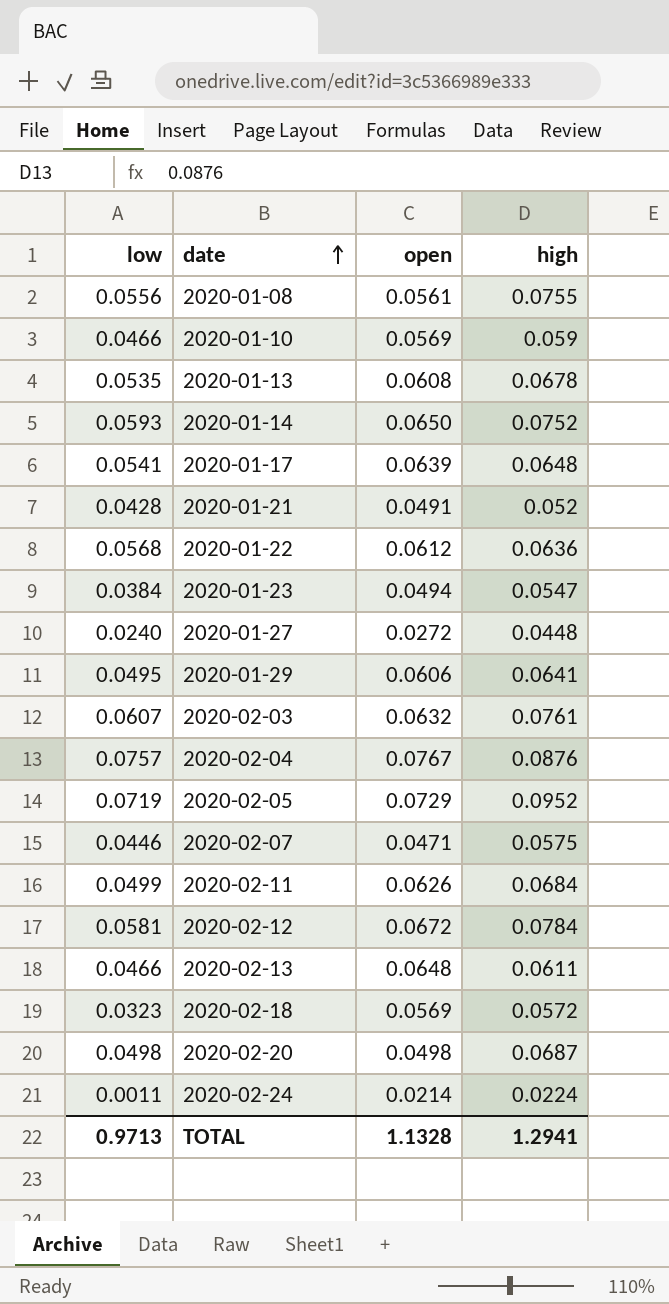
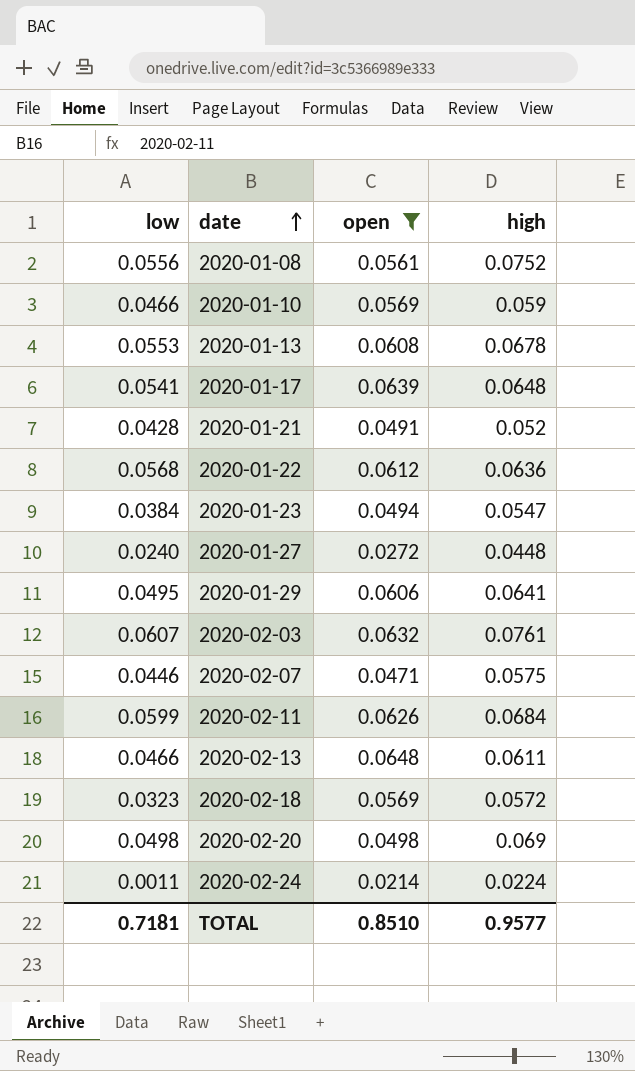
filter: none -> open <= 0.0648
2020-01-08 | high: 0.0755 -> 0.0752
2020-01-13 | low: 0.0535 -> 0.0553
2020-02-11 | low: 0.0499 -> 0.0599
2020-02-20 | high: 0.0687 -> 0.069
TOTAL | low: 0.9713 -> 0.7181
TOTAL | open: 1.1328 -> 0.8510
TOTAL | high: 1.2941 -> 0.9577

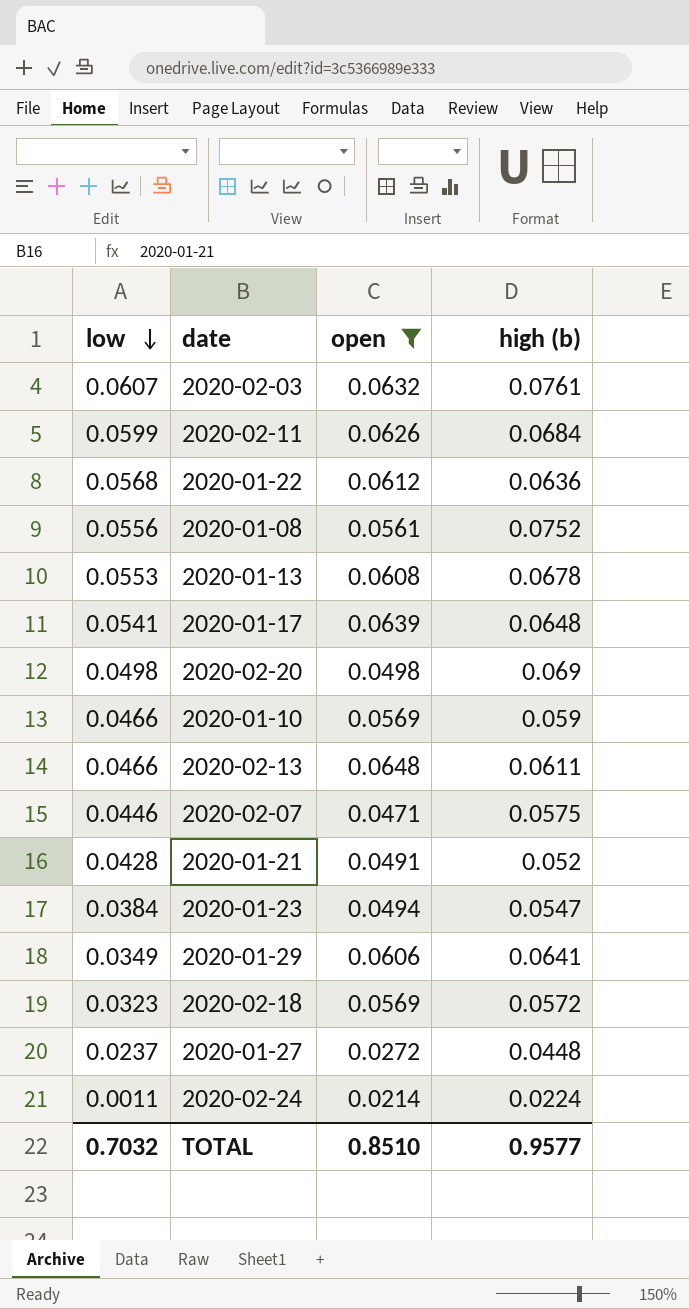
row order: date ascending -> low descending
column name: high -> high (b)
2020-01-29 | low: 0.0495 -> 0.0349
2020-01-27 | low: 0.0240 -> 0.0237
TOTAL | low: 0.7181 -> 0.7032

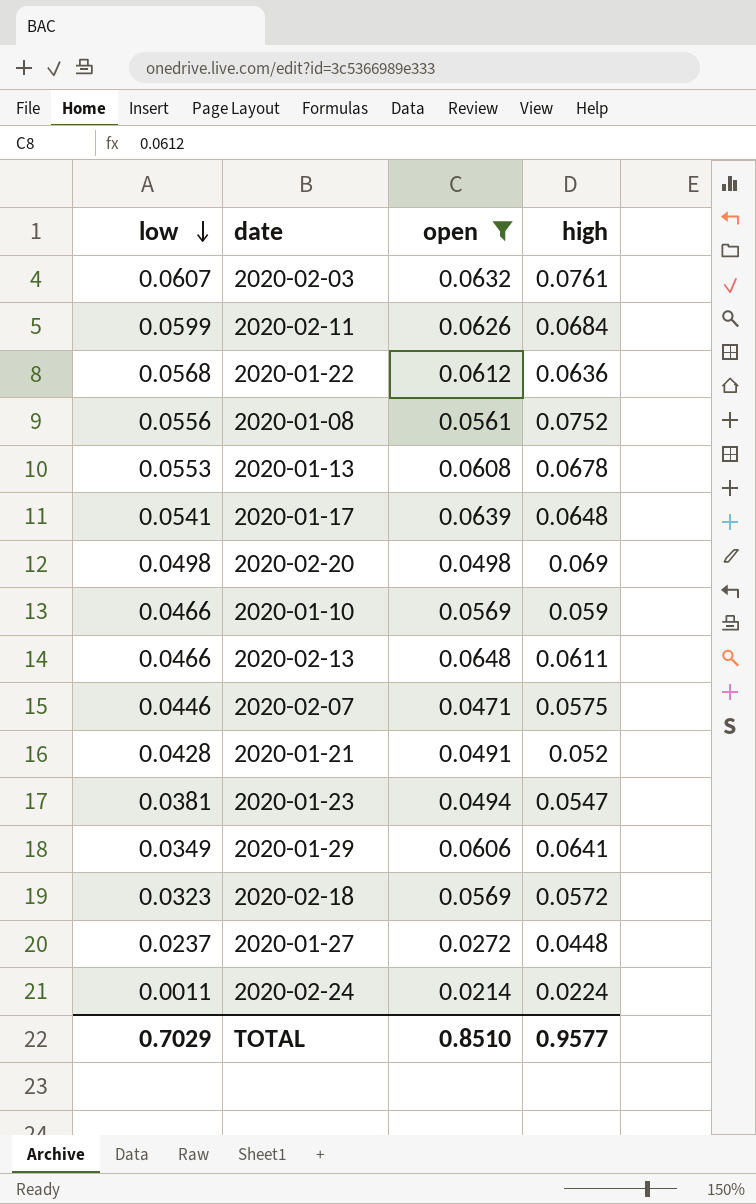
column name: high (b) -> high
2020-01-23 | low: 0.0384 -> 0.0381
TOTAL | low: 0.7032 -> 0.7029

